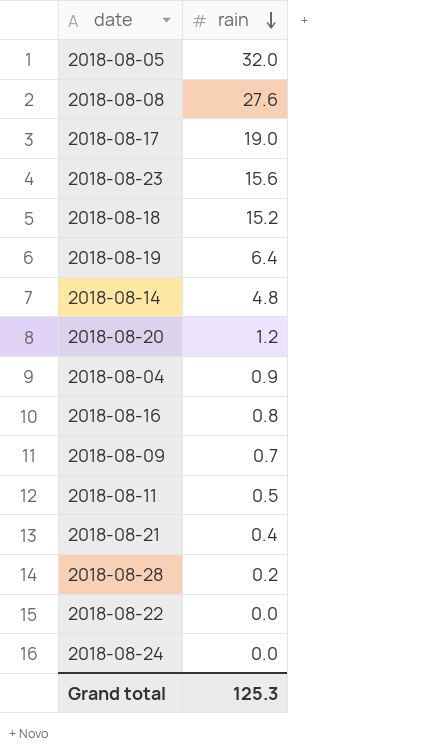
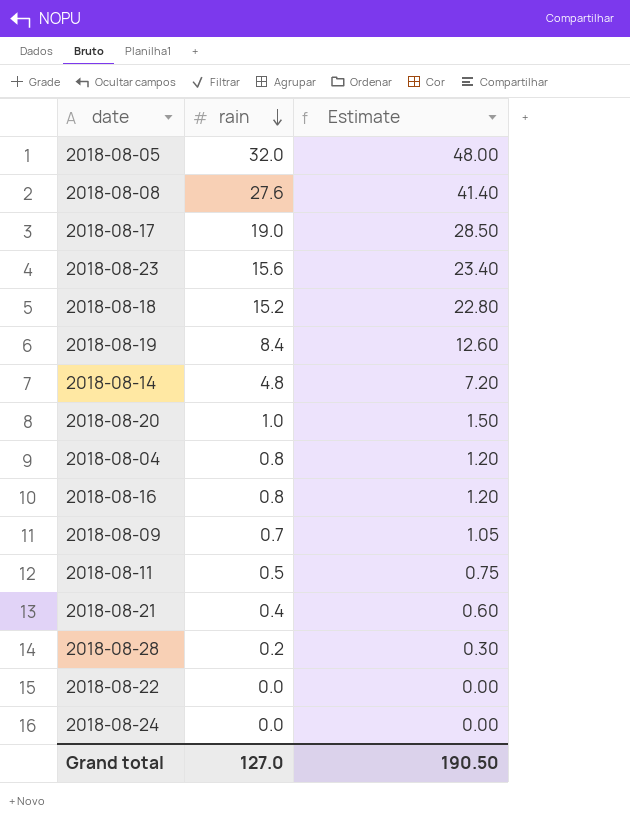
column Estimate | formula: none -> [rain] * 1.5
2018-08-19 | rain: 6.4 -> 8.4
2018-08-20 | rain: 1.2 -> 1.0
2018-08-04 | rain: 0.9 -> 0.8
Grand total | rain: 125.3 -> 127.0

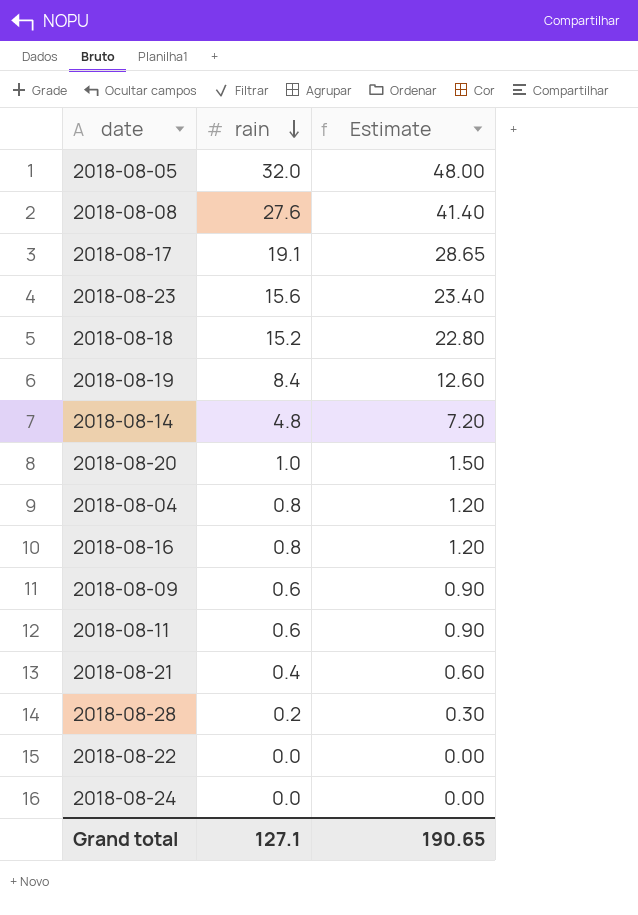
2018-08-17 | rain: 19.0 -> 19.1
2018-08-17 | Estimate: 28.50 -> 28.65
2018-08-09 | rain: 0.7 -> 0.6
2018-08-09 | Estimate: 1.05 -> 0.90
2018-08-11 | rain: 0.5 -> 0.6
2018-08-11 | Estimate: 0.75 -> 0.90
Grand total | rain: 127.0 -> 127.1
Grand total | Estimate: 190.50 -> 190.65

